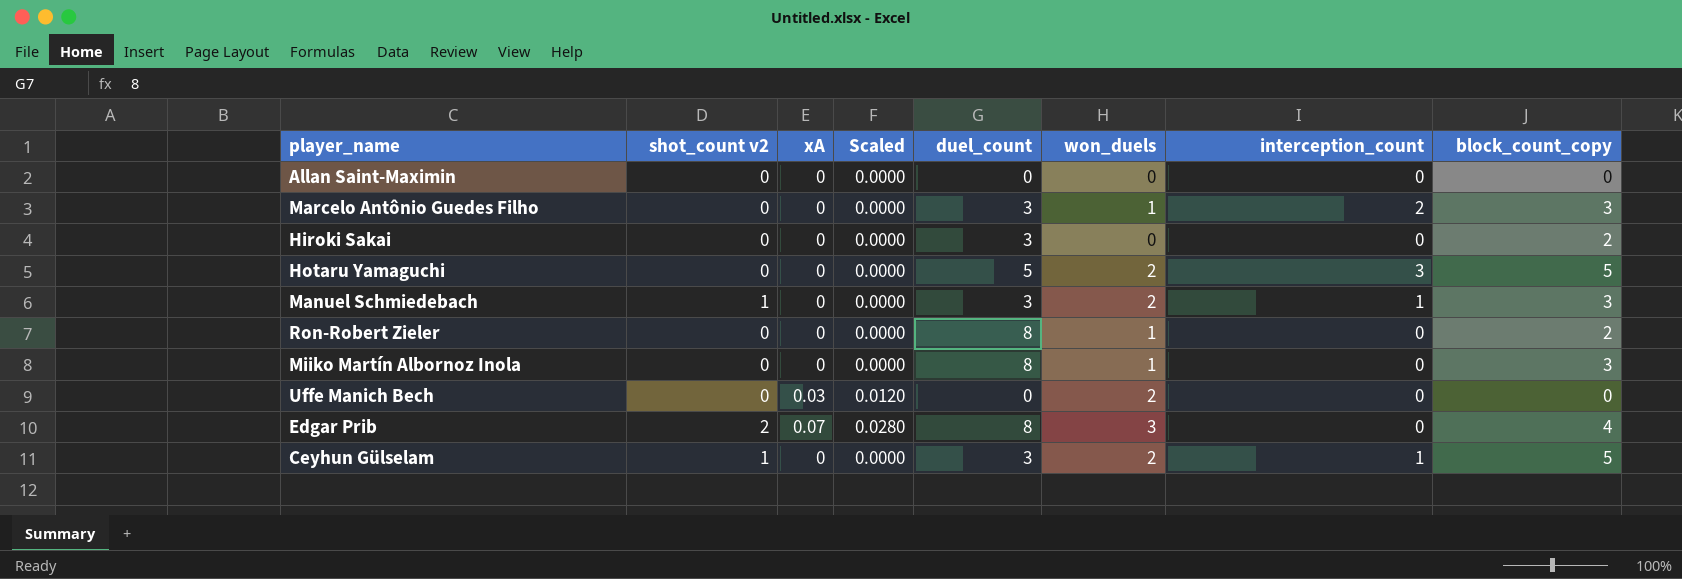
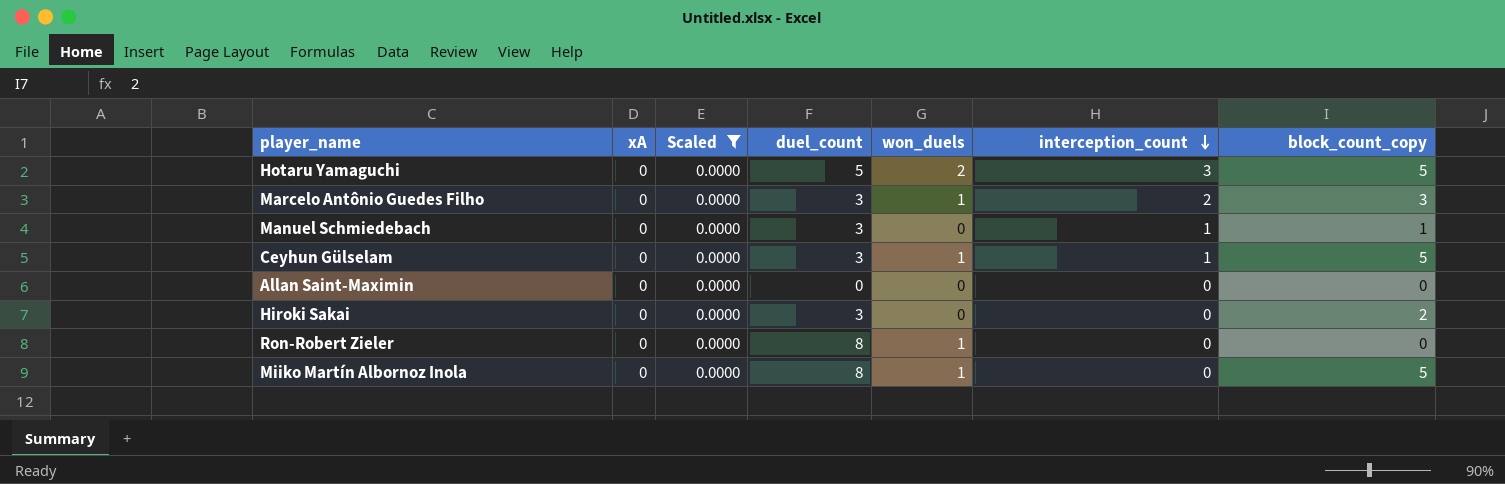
filter: none -> Scaled = 0.0000
row order: none -> interception_count descending
column shot_count v2 | position: 2 -> none
Manuel Schmiedebach | won_duels: 2 -> 0
Manuel Schmiedebach | block_count_copy: 3 -> 1
Ceyhun Gülselam | won_duels: 2 -> 1
Ron-Robert Zieler | block_count_copy: 2 -> 0
Miiko Martín Albornoz Inola | block_count_copy: 3 -> 5

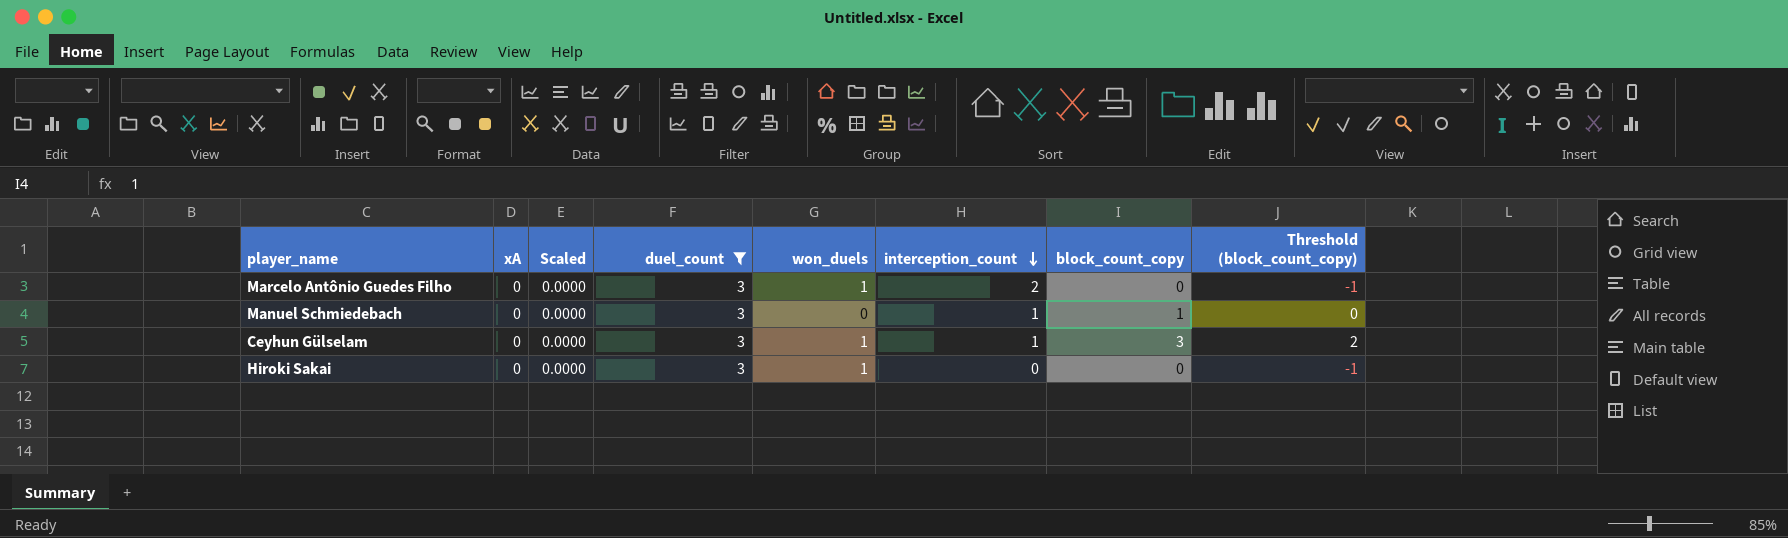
filter: Scaled = 0.0000 -> duel_count = 3
column Threshold (block_count_copy) | formula: none -> [block_count_copy] - 1
Marcelo Antônio Guedes Filho | block_count_copy: 3 -> 0
Ceyhun Gülselam | block_count_copy: 5 -> 3
Hiroki Sakai | won_duels: 0 -> 1
Hiroki Sakai | block_count_copy: 2 -> 0

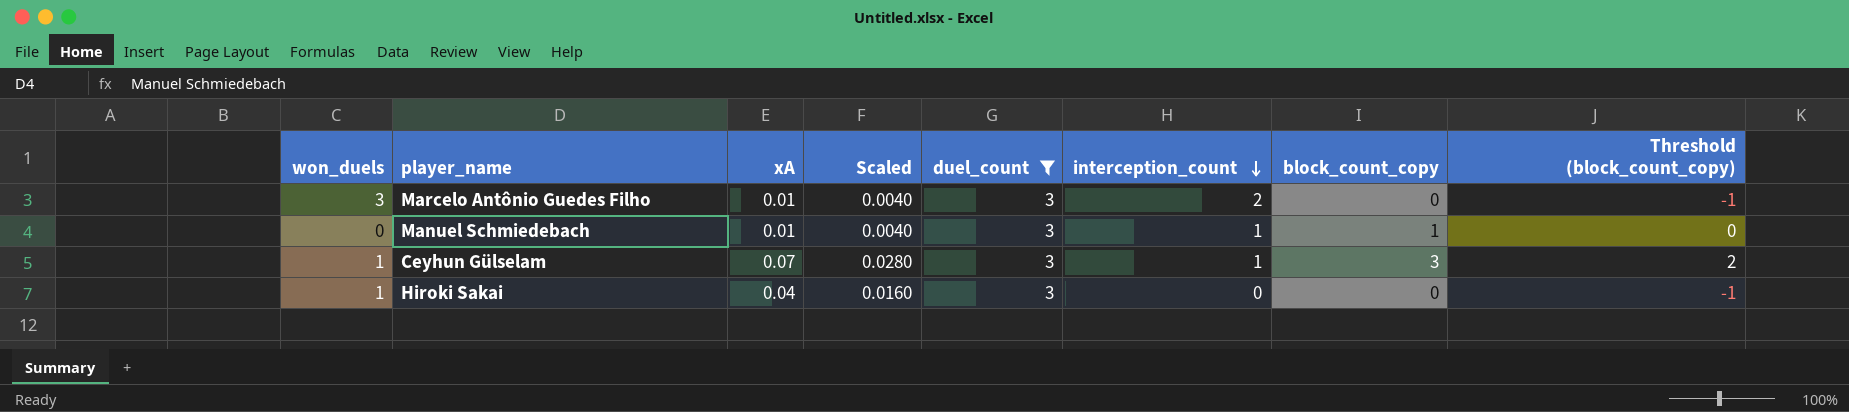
column won_duels | position: 5 -> 1
Marcelo Antônio Guedes Filho | won_duels: 1 -> 3
Marcelo Antônio Guedes Filho | xA: 0 -> 0.01
Marcelo Antônio Guedes Filho | Scaled: 0.0000 -> 0.0040
Manuel Schmiedebach | xA: 0 -> 0.01
Manuel Schmiedebach | Scaled: 0.0000 -> 0.0040
Ceyhun Gülselam | xA: 0 -> 0.07
Ceyhun Gülselam | Scaled: 0.0000 -> 0.0280
Hiroki Sakai | xA: 0 -> 0.04
Hiroki Sakai | Scaled: 0.0000 -> 0.0160

